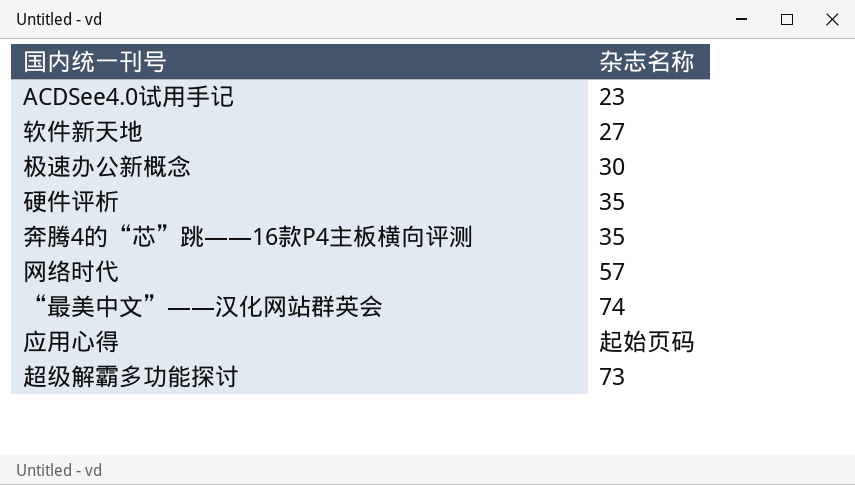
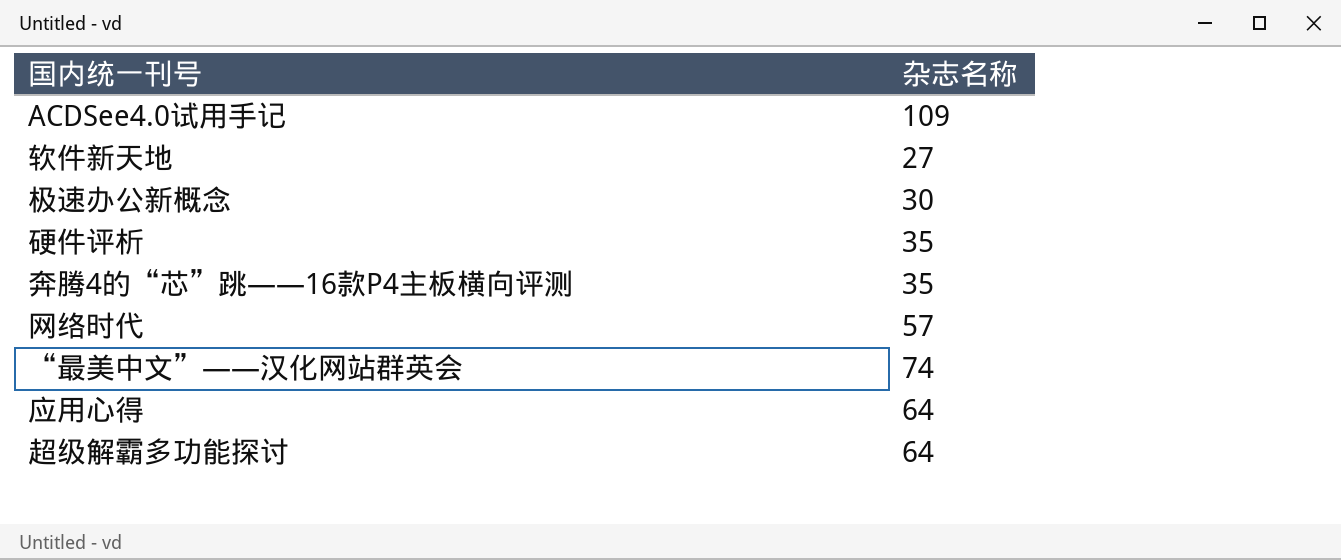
ACDSee4.0试用手记 | 杂志名称: 23 -> 109
应用心得 | 杂志名称: 起始页码 -> 64
超级解霸多功能探讨 | 杂志名称: 73 -> 64

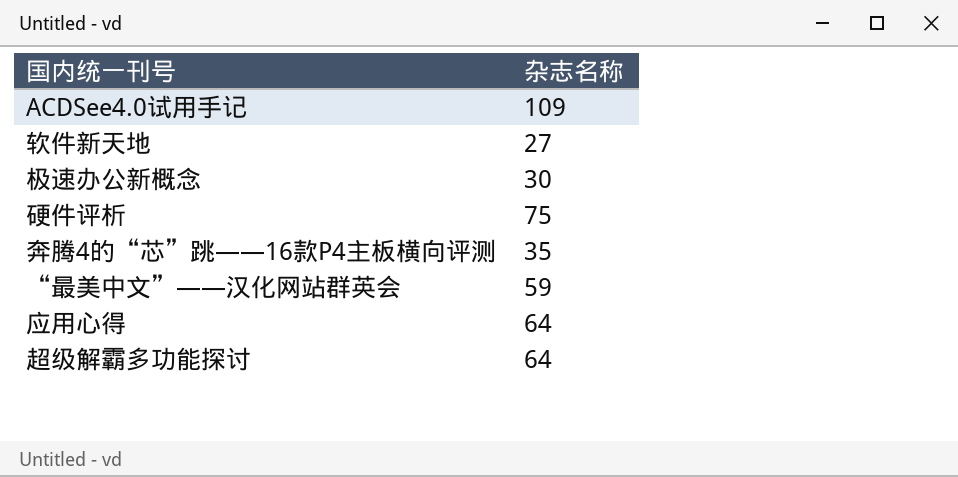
row 网络时代: 57 -> none
硬件评析 | 杂志名称: 35 -> 75
“最美中文”——汉化网站群英会 | 杂志名称: 74 -> 59

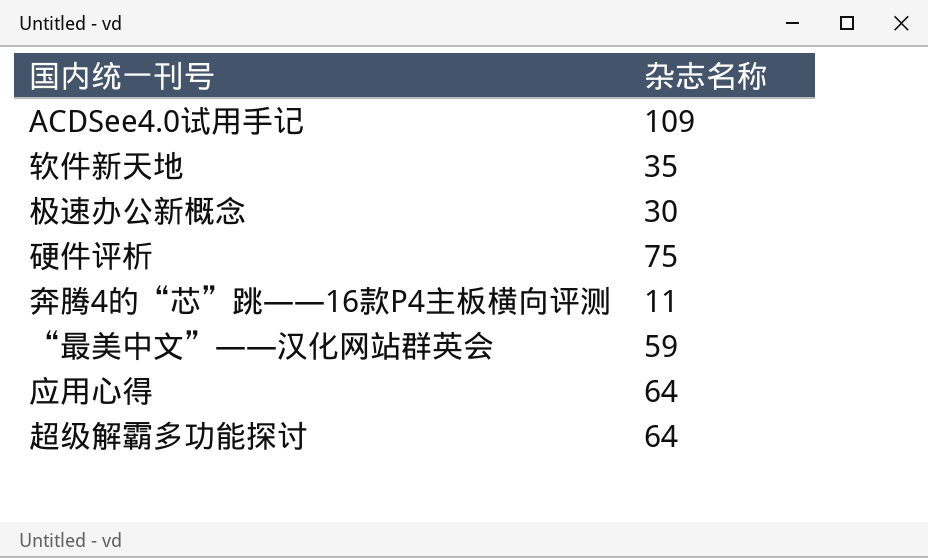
软件新天地 | 杂志名称: 27 -> 35
奔腾4的“芯”跳——16款P4主板横向评测 | 杂志名称: 35 -> 11

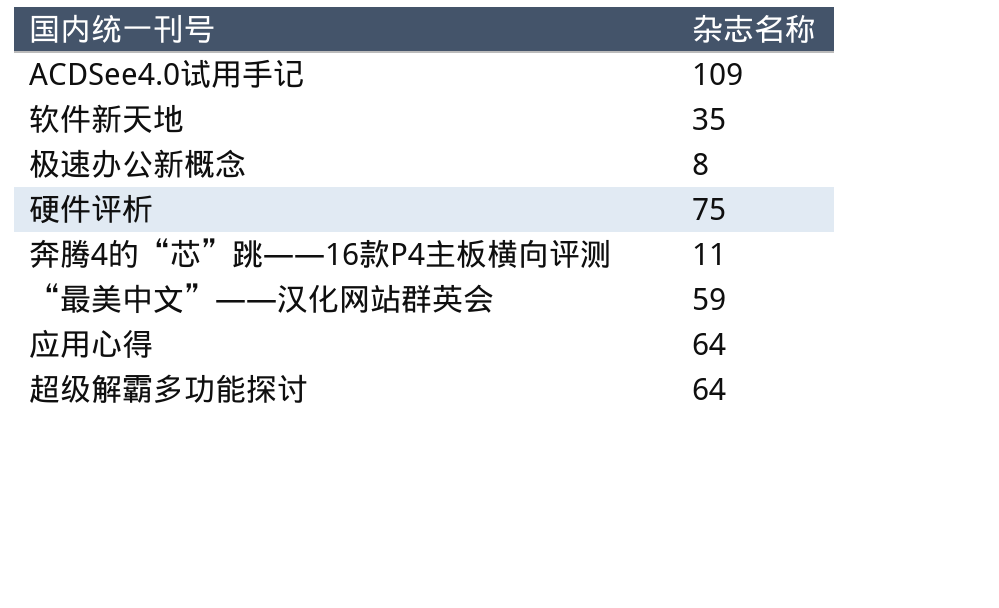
极速办公新概念 | 杂志名称: 30 -> 8

